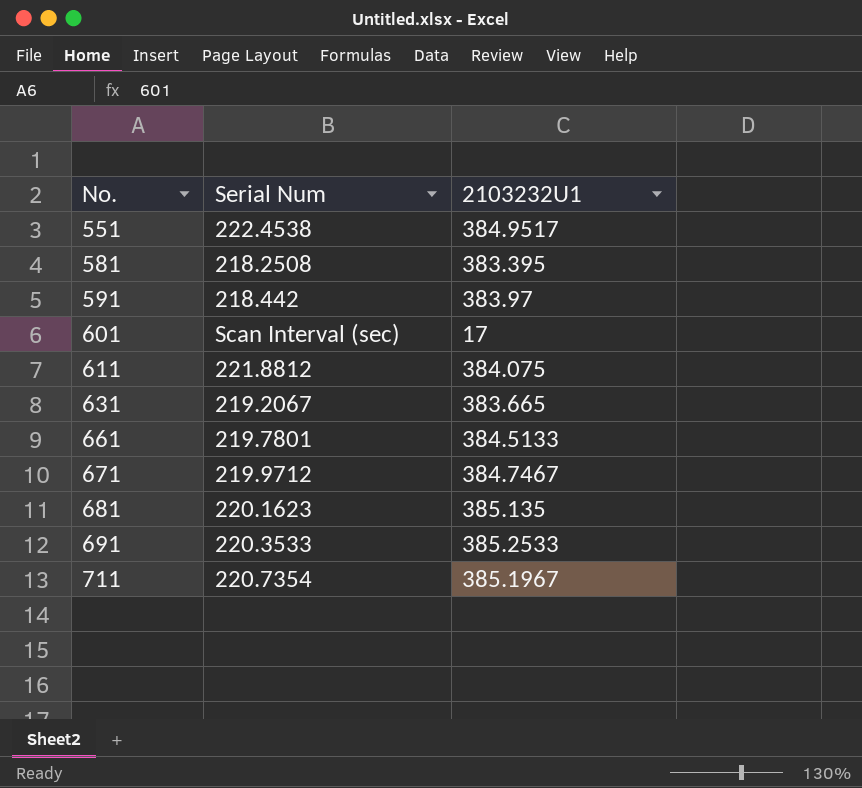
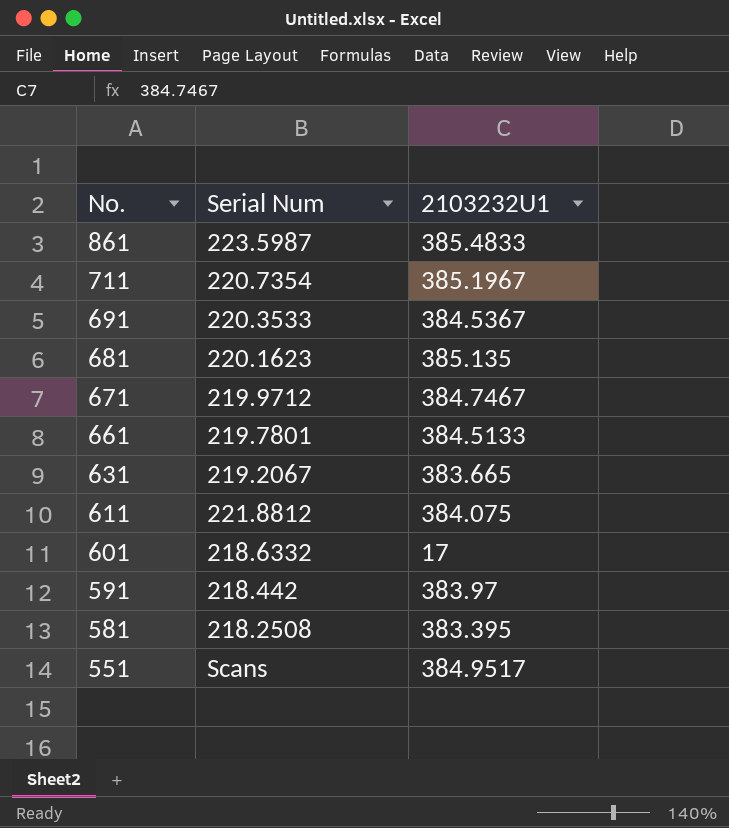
row order: No. ascending -> No. descending
row 861: none -> 223.5987 | 385.4833
691 | 2103232U1: 385.2533 -> 384.5367
601 | Serial Num: Scan Interval (sec) -> 218.6332
551 | Serial Num: 222.4538 -> Scans

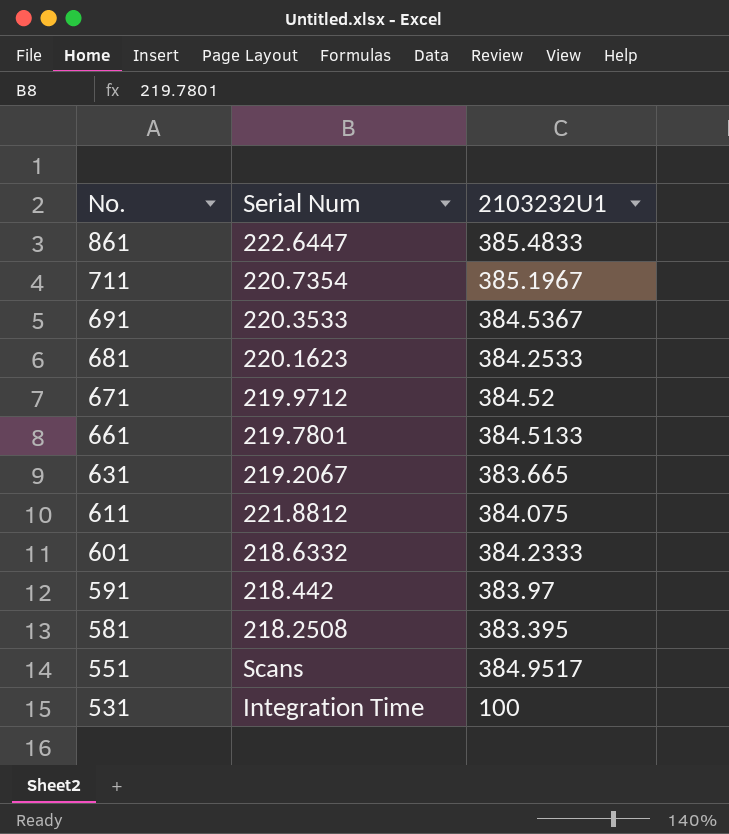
861 | Serial Num: 223.5987 -> 222.6447
681 | 2103232U1: 385.135 -> 384.2533
671 | 2103232U1: 384.7467 -> 384.52
601 | 2103232U1: 17 -> 384.2333
row 531: none -> Integration Time | 100

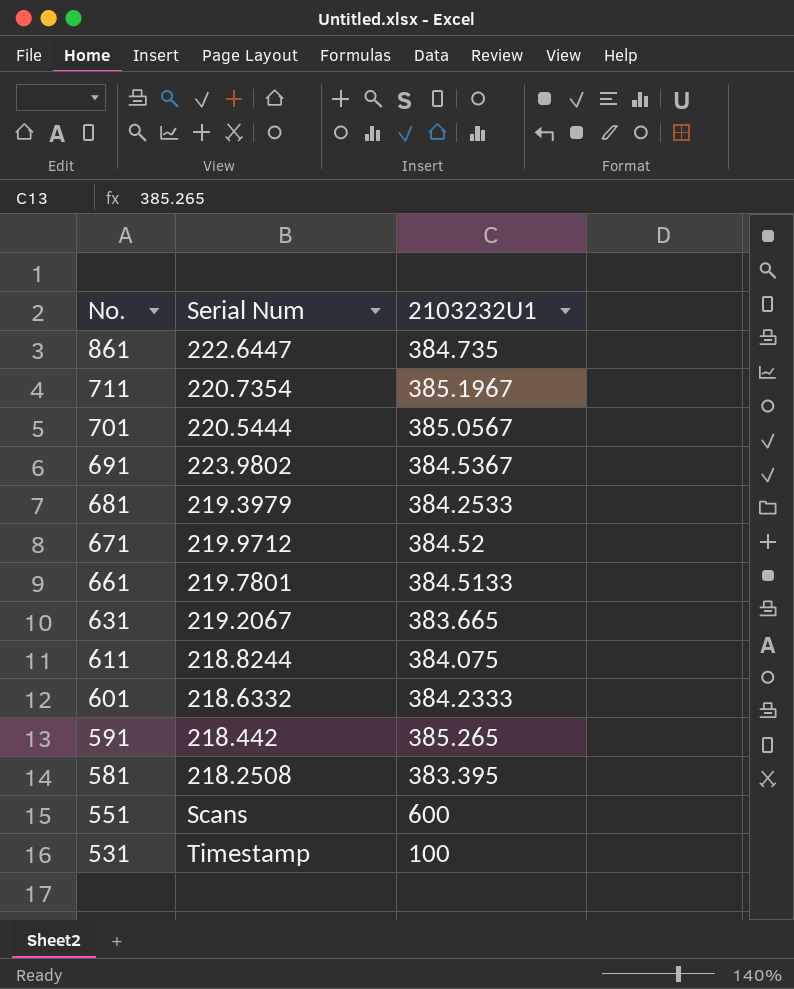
861 | 2103232U1: 385.4833 -> 384.735
row 701: none -> 220.5444 | 385.0567
691 | Serial Num: 220.3533 -> 223.9802
681 | Serial Num: 220.1623 -> 219.3979
611 | Serial Num: 221.8812 -> 218.8244
591 | 2103232U1: 383.97 -> 385.265
551 | 2103232U1: 384.9517 -> 600
531 | Serial Num: Integration Time -> Timestamp

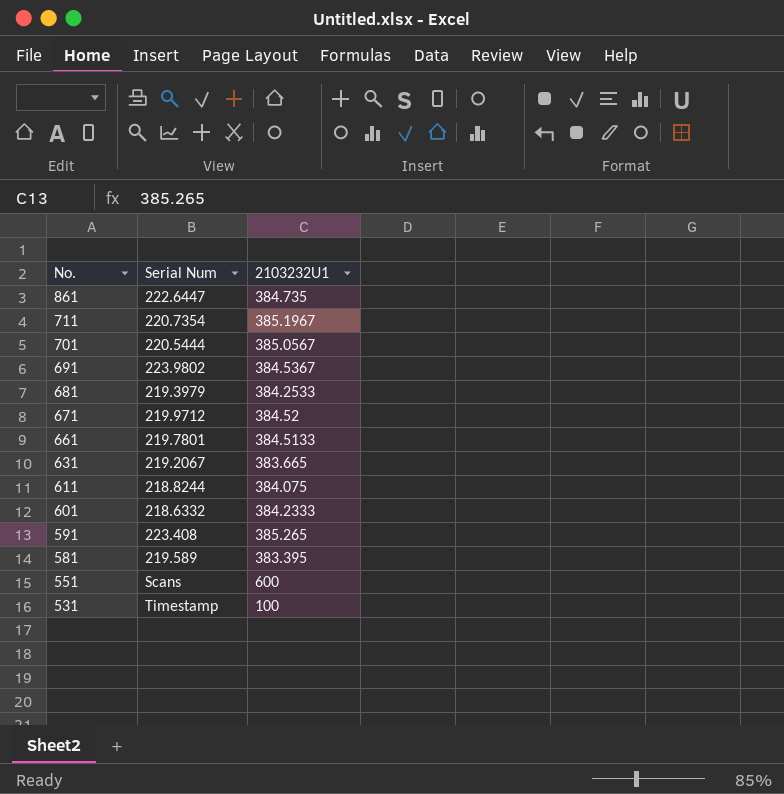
591 | Serial Num: 218.442 -> 223.408
581 | Serial Num: 218.2508 -> 219.589

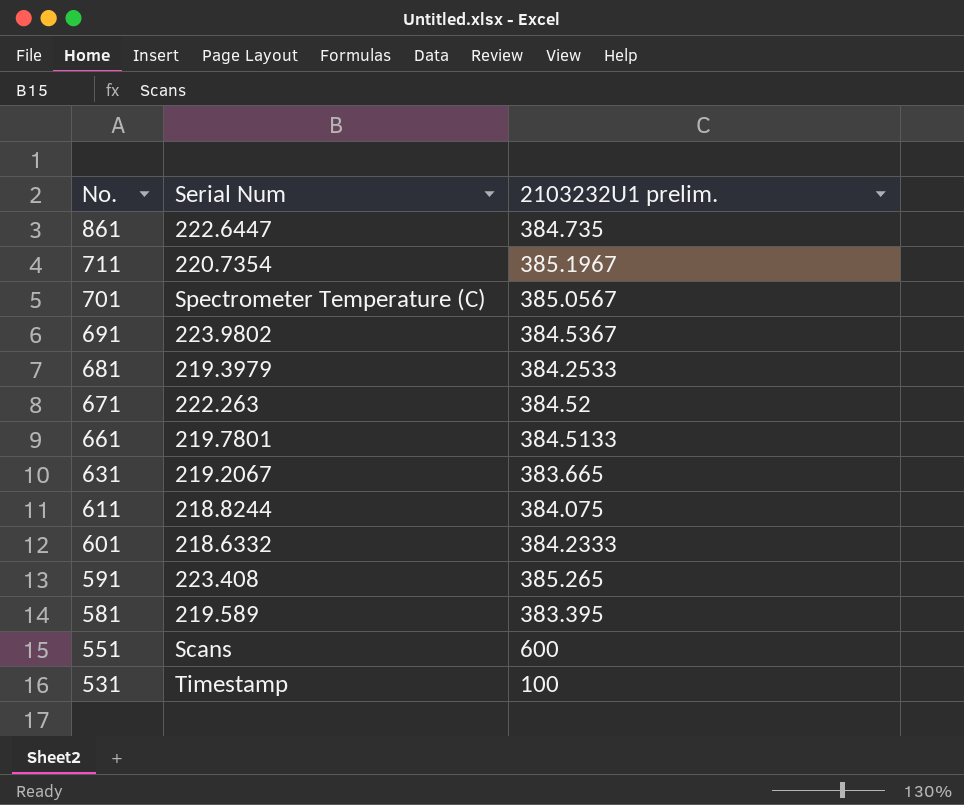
column name: 2103232U1 -> 2103232U1 prelim.
701 | Serial Num: 220.5444 -> Spectrometer Temperature (C)
671 | Serial Num: 219.9712 -> 222.263

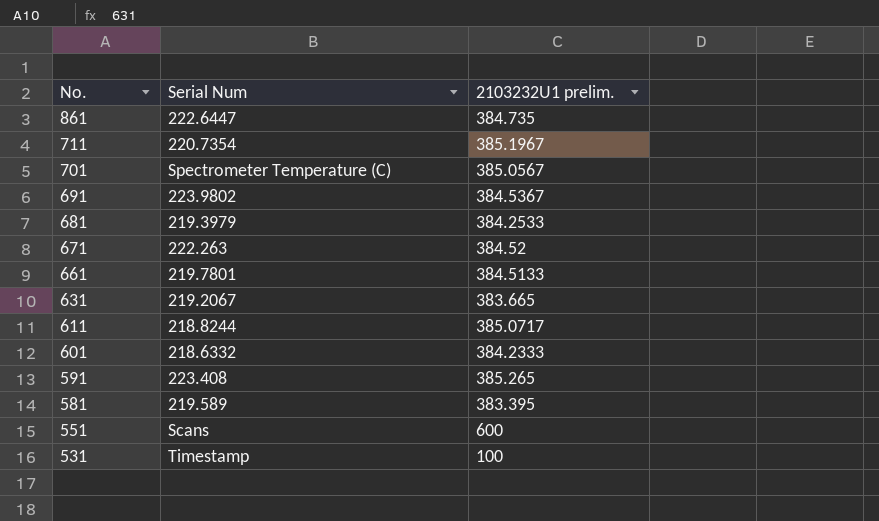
611 | 2103232U1 prelim.: 384.075 -> 385.0717

